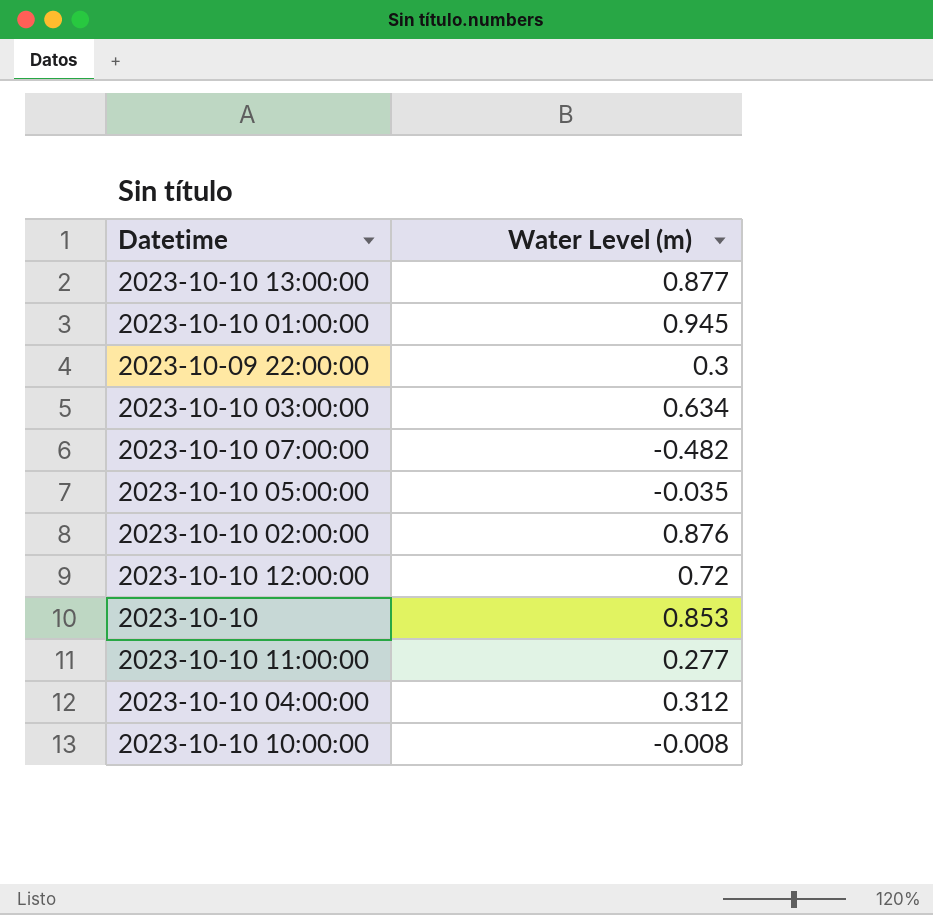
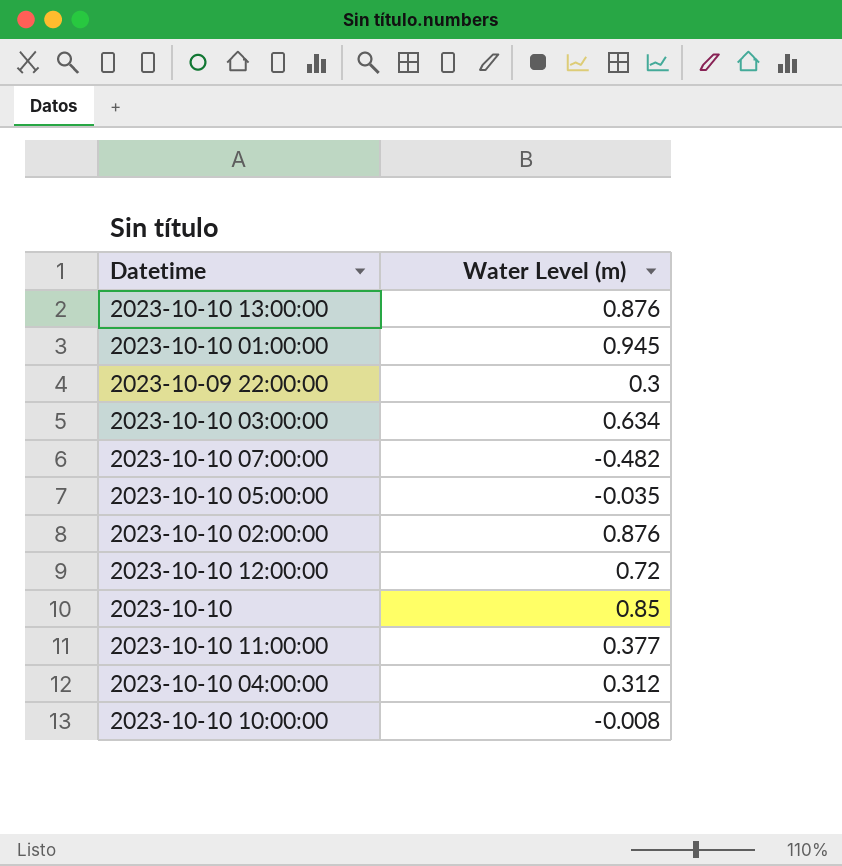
2023-10-10 13:00:00 | Water Level (m): 0.877 -> 0.876
2023-10-10 | Water Level (m): 0.853 -> 0.85
2023-10-10 11:00:00 | Water Level (m): 0.277 -> 0.377

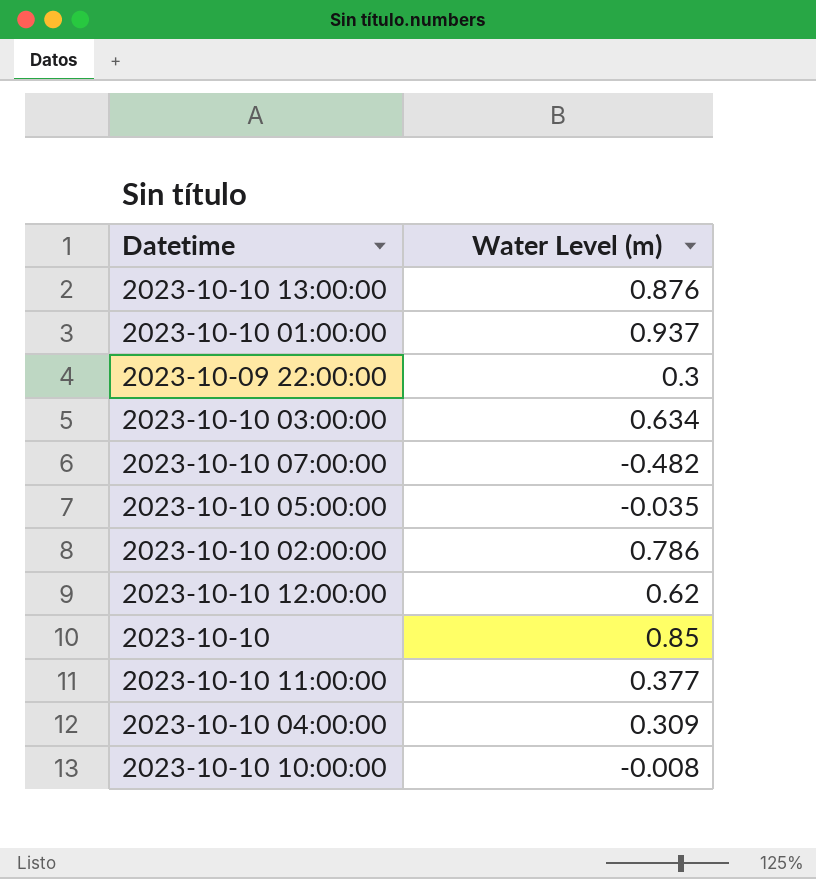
2023-10-10 01:00:00 | Water Level (m): 0.945 -> 0.937
2023-10-10 02:00:00 | Water Level (m): 0.876 -> 0.786
2023-10-10 12:00:00 | Water Level (m): 0.72 -> 0.62
2023-10-10 04:00:00 | Water Level (m): 0.312 -> 0.309

